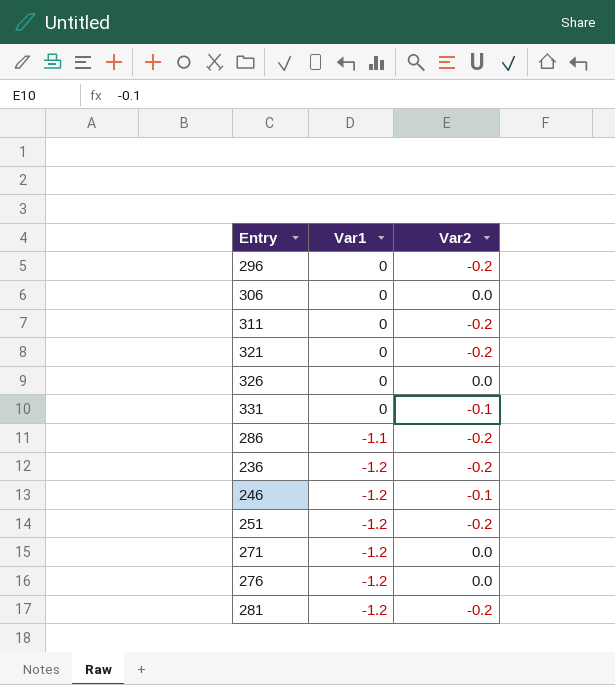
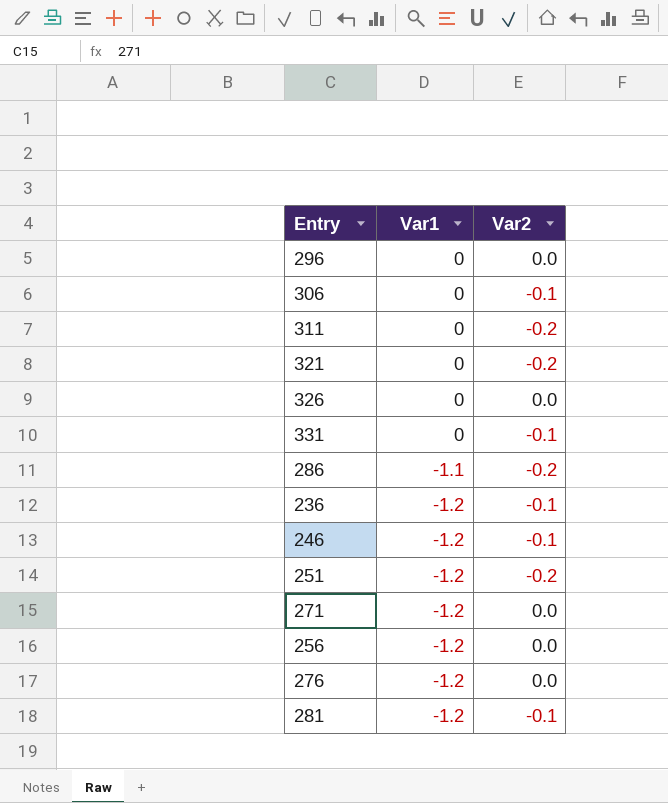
296 | Var2: -0.2 -> 0.0
306 | Var2: 0.0 -> -0.1
236 | Var2: -0.2 -> -0.1
row 256: none -> -1.2 | 0.0
281 | Var2: -0.2 -> -0.1

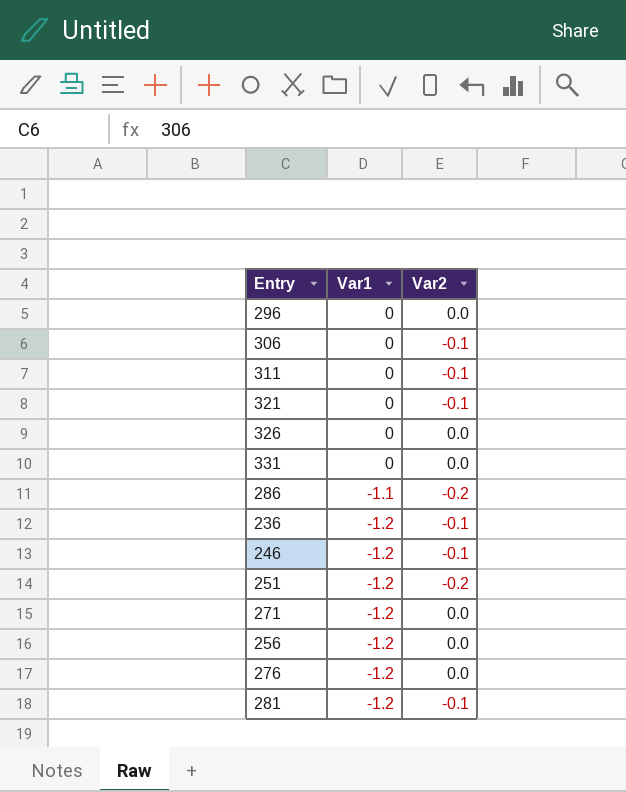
311 | Var2: -0.2 -> -0.1
321 | Var2: -0.2 -> -0.1
331 | Var2: -0.1 -> 0.0

